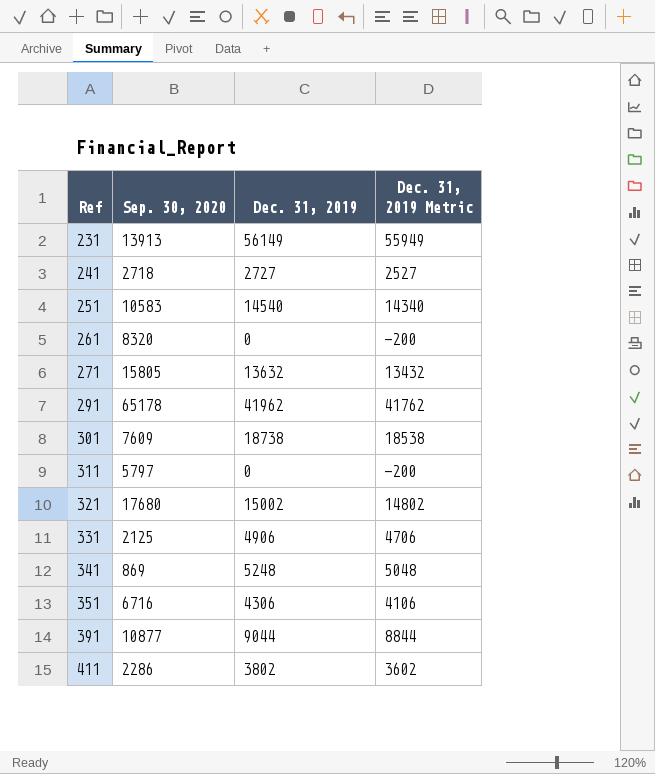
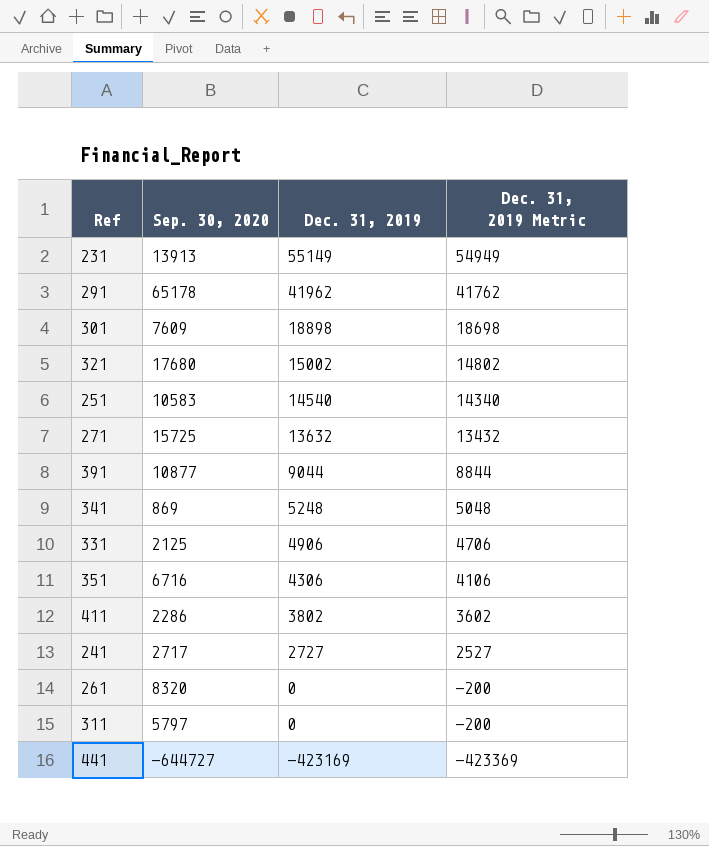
row order: Ref ascending -> Dec. 31, 2019 descending
231 | Dec. 31, 2019: 56149 -> 55149
231 | Dec. 31, 2019 Metric: 55949 -> 54949
301 | Dec. 31, 2019: 18738 -> 18898
301 | Dec. 31, 2019 Metric: 18538 -> 18698
271 | Sep. 30, 2020: 15805 -> 15725
241 | Sep. 30, 2020: 2718 -> 2717
row 441: none -> -644727 | -423169 | -423369

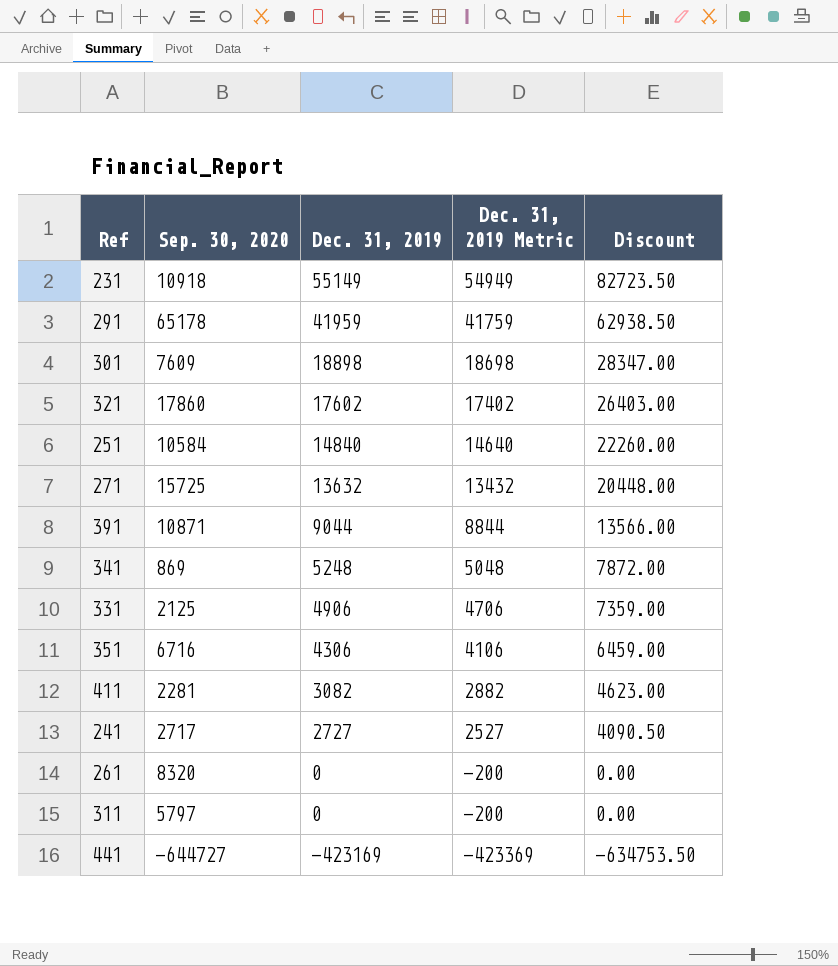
column Discount | formula: none -> [Dec. 31, 2019] * 1.5
231 | Sep. 30, 2020: 13913 -> 10918
291 | Dec. 31, 2019: 41962 -> 41959
291 | Dec. 31, 2019 Metric: 41762 -> 41759
321 | Sep. 30, 2020: 17680 -> 17860
321 | Dec. 31, 2019: 15002 -> 17602
321 | Dec. 31, 2019 Metric: 14802 -> 17402
251 | Sep. 30, 2020: 10583 -> 10584
251 | Dec. 31, 2019: 14540 -> 14840
251 | Dec. 31, 2019 Metric: 14340 -> 14640
391 | Sep. 30, 2020: 10877 -> 10871
411 | Sep. 30, 2020: 2286 -> 2281
411 | Dec. 31, 2019: 3802 -> 3082
411 | Dec. 31, 2019 Metric: 3602 -> 2882

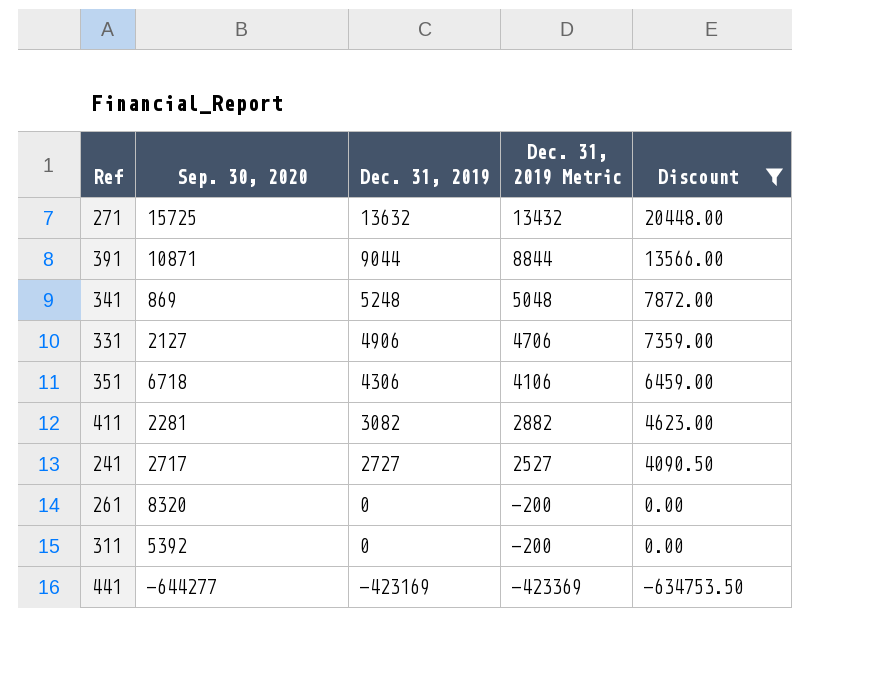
filter: none -> Discount <= 20448.00
331 | Sep. 30, 2020: 2125 -> 2127
351 | Sep. 30, 2020: 6716 -> 6718
311 | Sep. 30, 2020: 5797 -> 5392
441 | Sep. 30, 2020: -644727 -> -644277

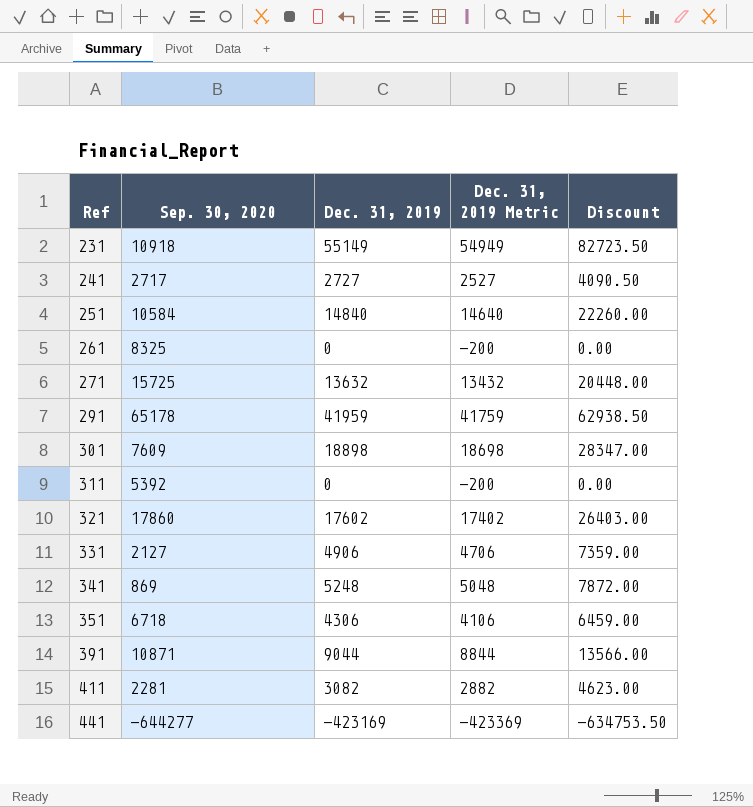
filter: Discount <= 20448.00 -> none
row order: Dec. 31, 2019 descending -> Ref ascending
261 | Sep. 30, 2020: 8320 -> 8325

